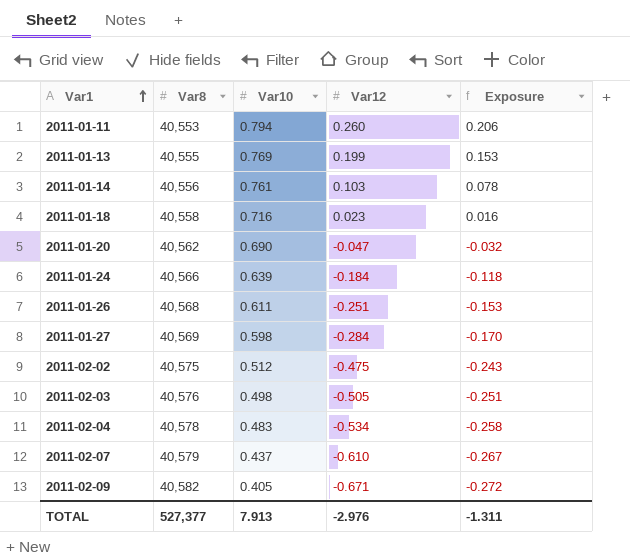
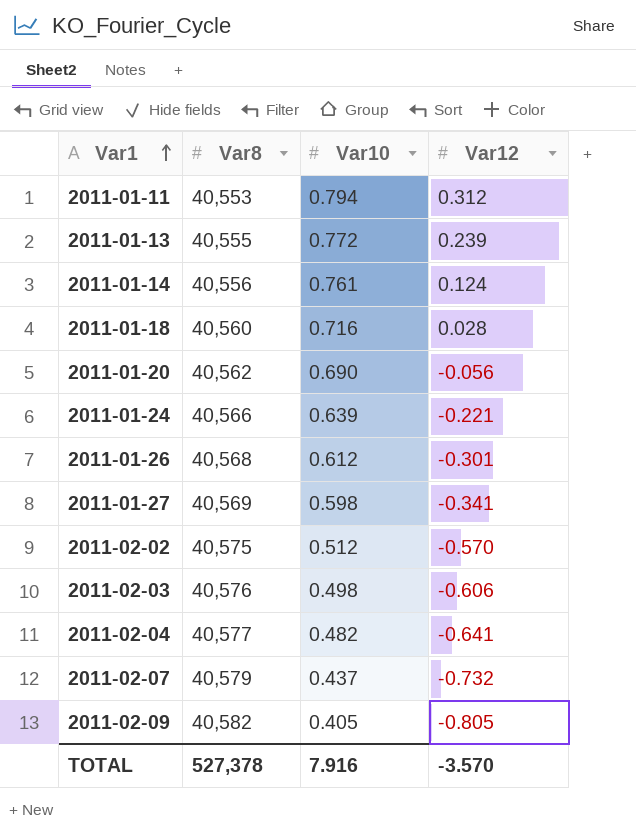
column Exposure | formula: [Var10] * [Var12] -> none
2011-01-11 | Var12: 0.260 -> 0.312
2011-01-13 | Var10: 0.769 -> 0.772
2011-01-13 | Var12: 0.199 -> 0.239
2011-01-14 | Var12: 0.103 -> 0.124
2011-01-18 | Var8: 40,558 -> 40,560
2011-01-18 | Var12: 0.023 -> 0.028
2011-01-20 | Var12: -0.047 -> -0.056
2011-01-24 | Var12: -0.184 -> -0.221
2011-01-26 | Var10: 0.611 -> 0.612
2011-01-26 | Var12: -0.251 -> -0.301
2011-01-27 | Var12: -0.284 -> -0.341
2011-02-02 | Var12: -0.475 -> -0.570
2011-02-03 | Var12: -0.505 -> -0.606
2011-02-04 | Var8: 40,578 -> 40,577
2011-02-04 | Var10: 0.483 -> 0.482
2011-02-04 | Var12: -0.534 -> -0.641
2011-02-07 | Var12: -0.610 -> -0.732
2011-02-09 | Var12: -0.671 -> -0.805
TOTAL | Var8: 527,377 -> 527,378
TOTAL | Var10: 7.913 -> 7.916
TOTAL | Var12: -2.976 -> -3.570

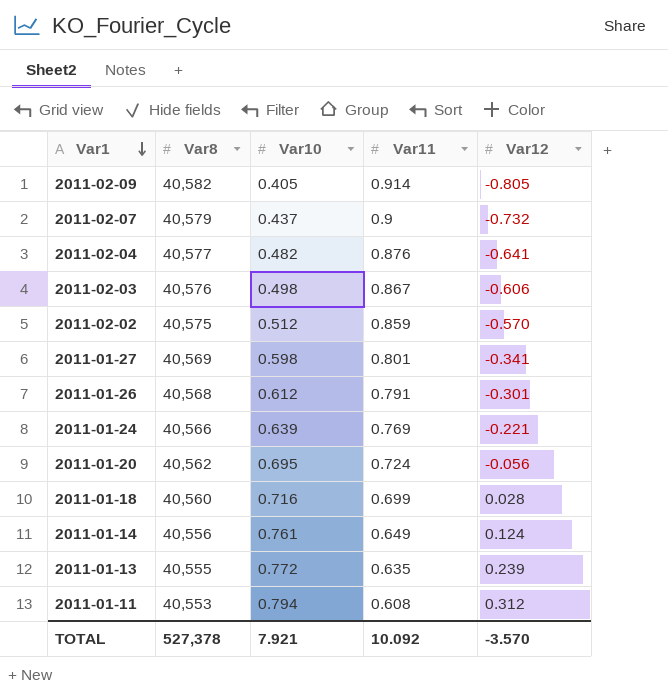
row order: Var1 ascending -> Var1 descending
column Var11 | position: none -> 4
2011-01-20 | Var10: 0.690 -> 0.695
TOTAL | Var10: 7.916 -> 7.921

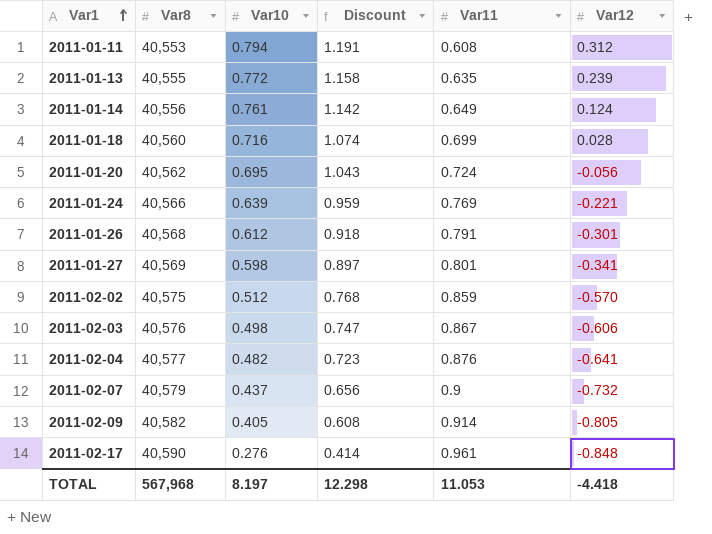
row order: Var1 descending -> Var1 ascending
column Discount | formula: none -> [Var10] * 1.5
row 2011-02-17: none -> 40,590 | 0.276 | 0.414 | 0.961 | -0.848
TOTAL | Var8: 527,378 -> 567,968
TOTAL | Var10: 7.921 -> 8.197
TOTAL | Var11: 10.092 -> 11.053
TOTAL | Var12: -3.570 -> -4.418

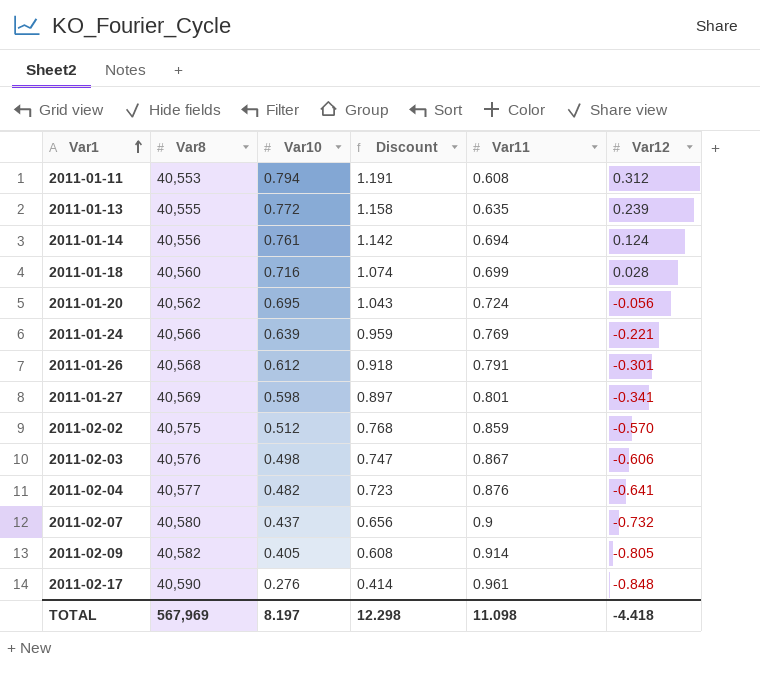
2011-01-14 | Var11: 0.649 -> 0.694
2011-02-07 | Var8: 40,579 -> 40,580
TOTAL | Var8: 567,968 -> 567,969
TOTAL | Var11: 11.053 -> 11.098

